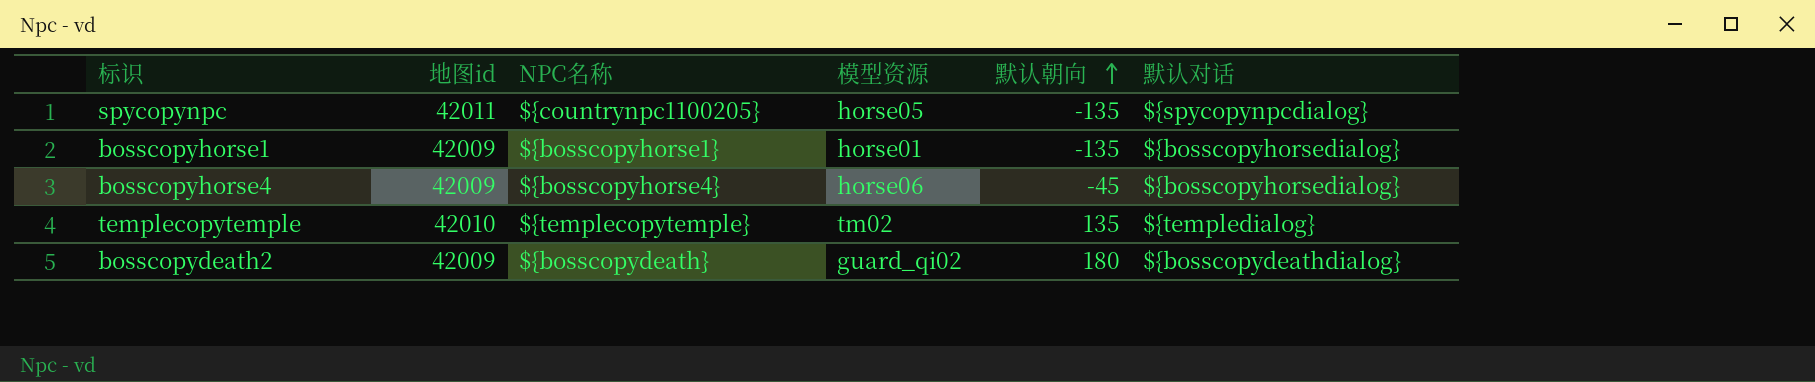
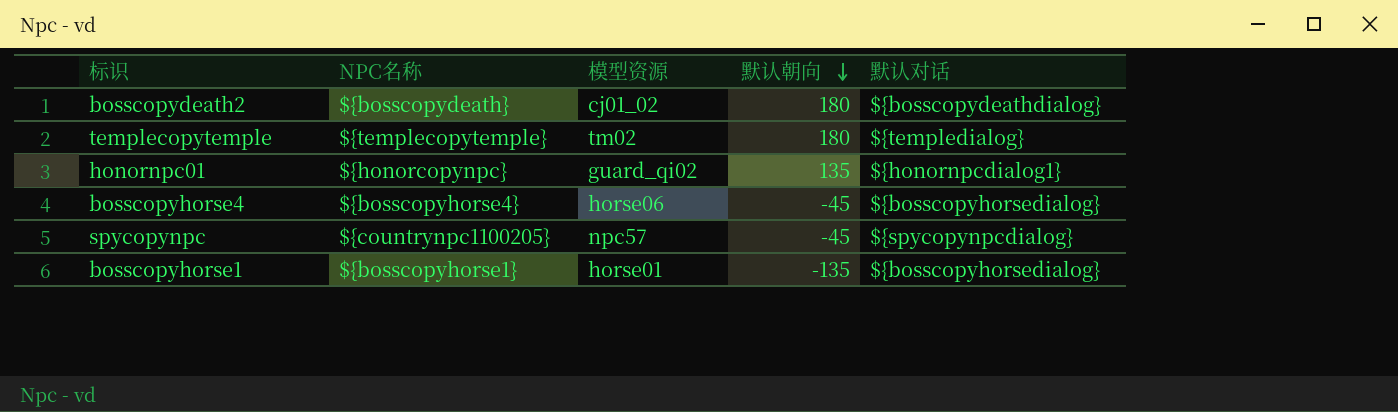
row order: 默认朝向 ascending -> 默认朝向 descending
column 地图id | position: 2 -> none
bosscopydeath2 | 模型资源: guard_qi02 -> cj01_02
templecopytemple | 默认朝向: 135 -> 180
row honornpc01: none -> ${honorcopynpc} | guard_qi02 | 135 | ${honornpcdialog1}
spycopynpc | 模型资源: horse05 -> npc57
spycopynpc | 默认朝向: -135 -> -45

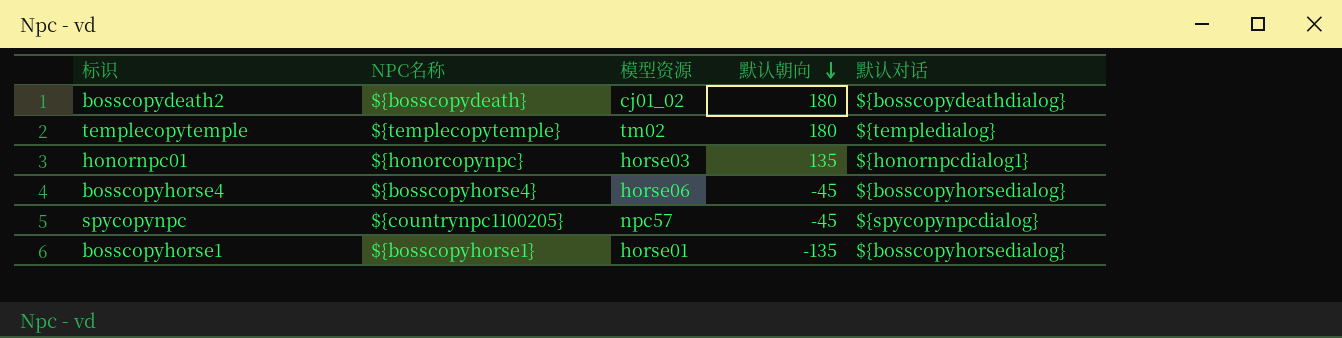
honornpc01 | 模型资源: guard_qi02 -> horse03

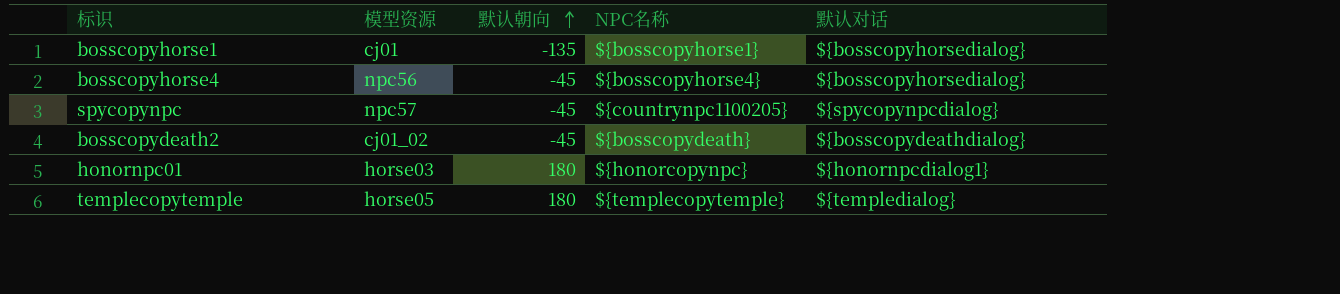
row order: 默认朝向 descending -> 默认朝向 ascending
column NPC名称 | position: 2 -> 4
bosscopyhorse1 | 模型资源: horse01 -> cj01
bosscopyhorse4 | 模型资源: horse06 -> npc56
bosscopydeath2 | 默认朝向: 180 -> -45
honornpc01 | 默认朝向: 135 -> 180
templecopytemple | 模型资源: tm02 -> horse05

